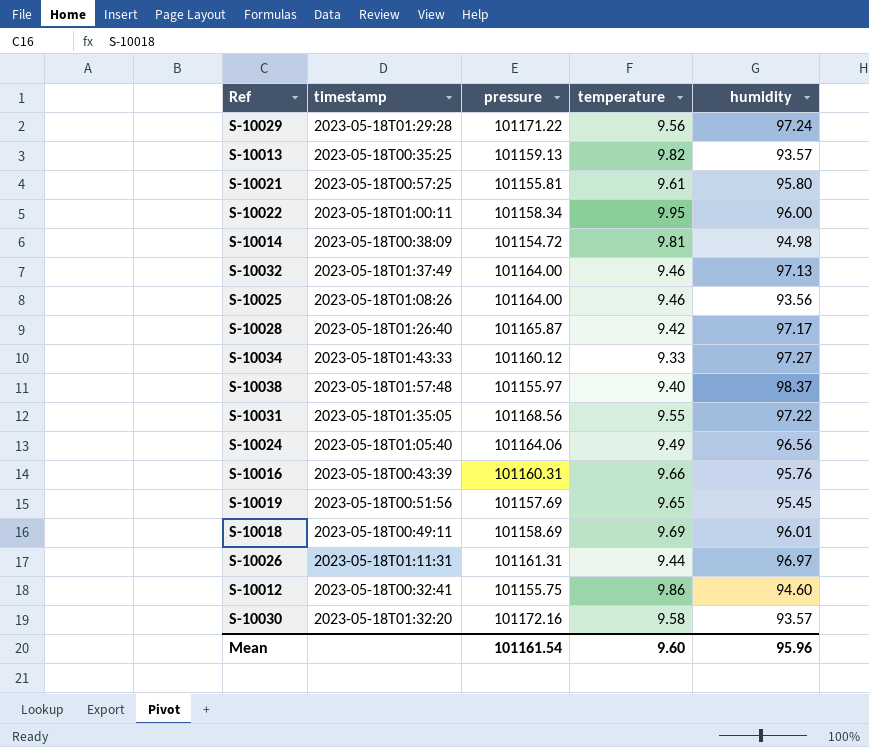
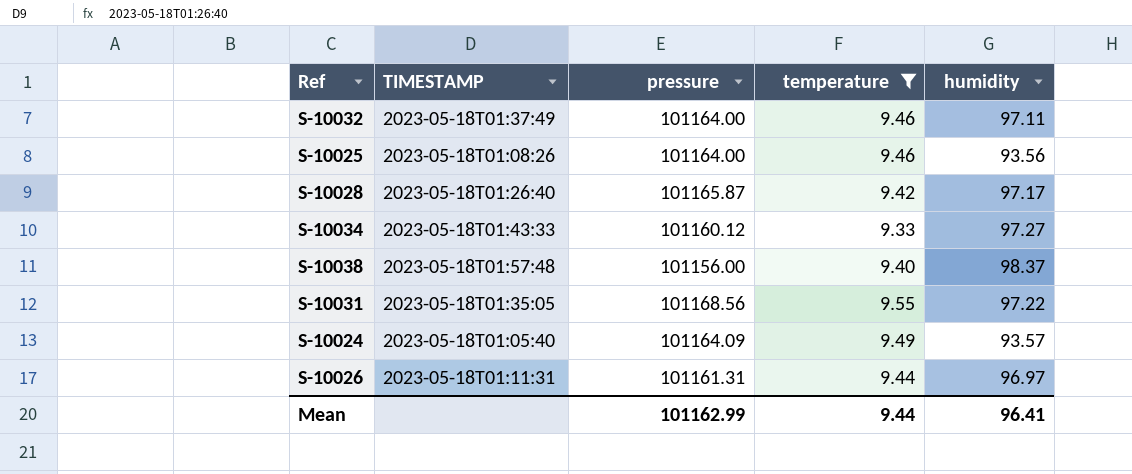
filter: none -> temperature <= 9.55
column name: timestamp -> TIMESTAMP
S-10032 | humidity: 97.13 -> 97.11
S-10038 | pressure: 101155.97 -> 101156.00
S-10024 | pressure: 101164.06 -> 101164.09
S-10024 | humidity: 96.56 -> 93.57
Mean | pressure: 101161.54 -> 101162.99
Mean | temperature: 9.60 -> 9.44
Mean | humidity: 95.96 -> 96.41

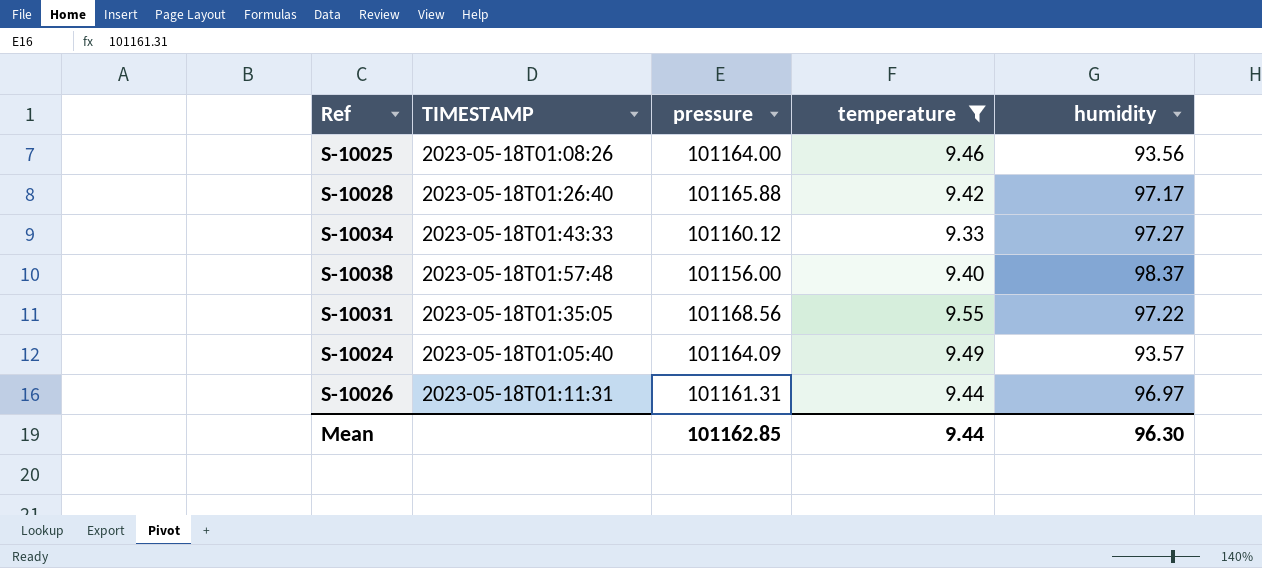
row S-10032: 2023-05-18T01:37:49 | 101164.00 | 9.46 | 97.11 -> none
S-10028 | pressure: 101165.87 -> 101165.88
Mean | pressure: 101162.99 -> 101162.85
Mean | humidity: 96.41 -> 96.30

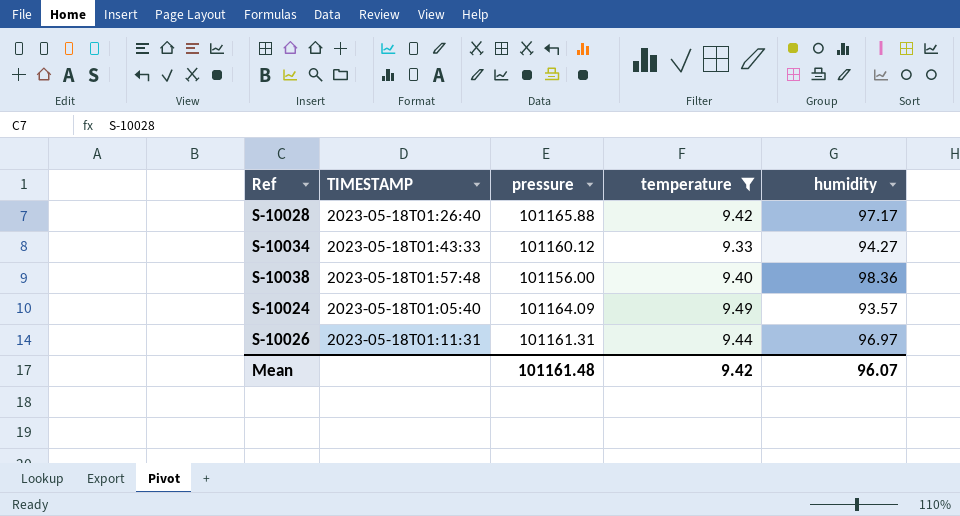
row S-10025: 2023-05-18T01:08:26 | 101164.00 | 9.46 | 93.56 -> none
row S-10031: 2023-05-18T01:35:05 | 101168.56 | 9.55 | 97.22 -> none
S-10034 | humidity: 97.27 -> 94.27
S-10038 | humidity: 98.37 -> 98.36
Mean | pressure: 101162.85 -> 101161.48
Mean | temperature: 9.44 -> 9.42
Mean | humidity: 96.30 -> 96.07

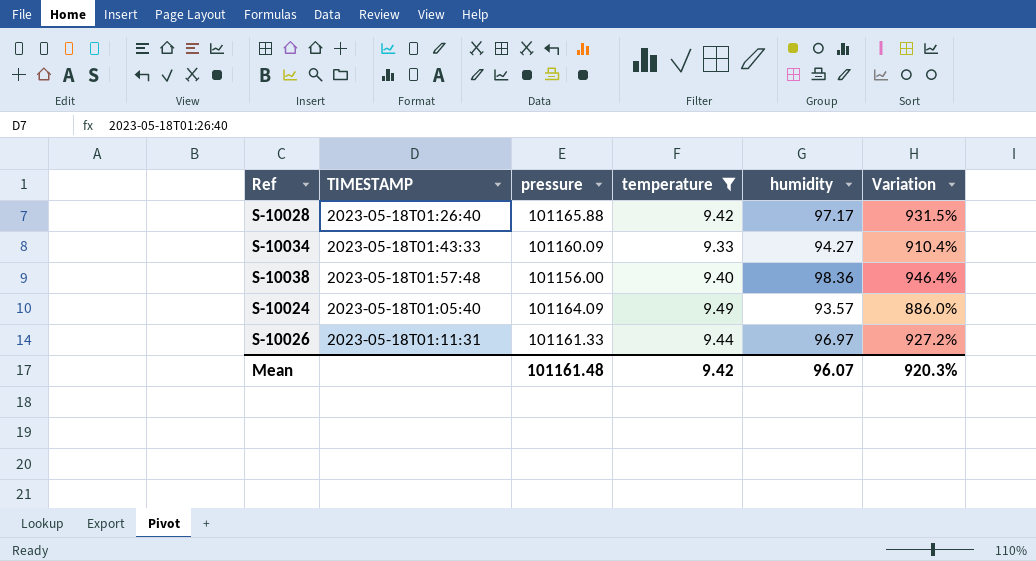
column Variation | formula: none -> ([humidity] - [temperature]) / [temperature]
S-10034 | pressure: 101160.12 -> 101160.09
S-10026 | pressure: 101161.31 -> 101161.33

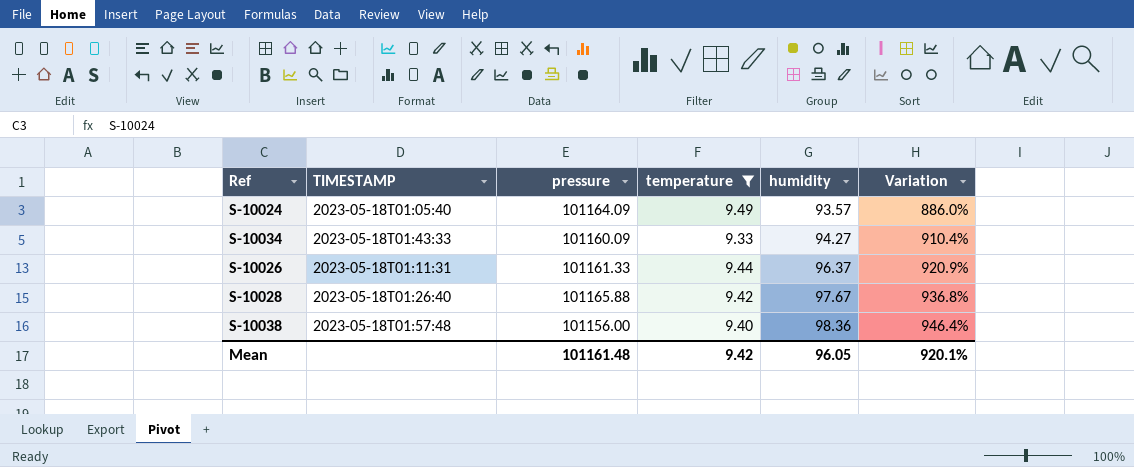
row order: none -> humidity ascending
S-10026 | humidity: 96.97 -> 96.37
S-10026 | Variation: 927.2% -> 920.9%
S-10028 | humidity: 97.17 -> 97.67
S-10028 | Variation: 931.5% -> 936.8%
Mean | humidity: 96.07 -> 96.05
Mean | Variation: 920.3% -> 920.1%

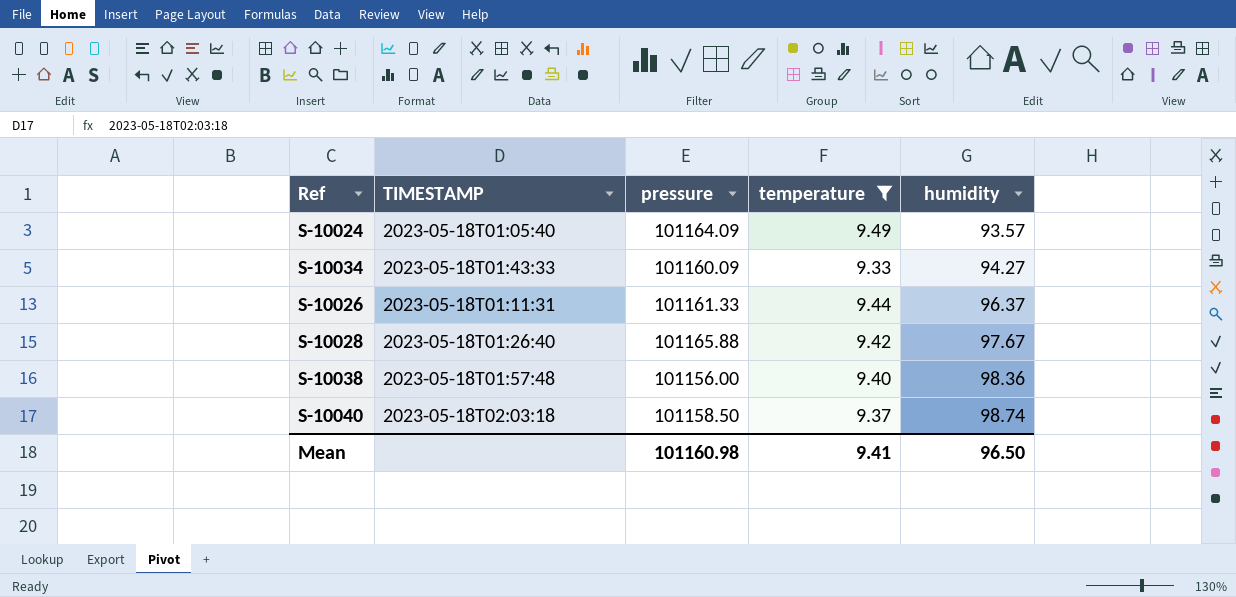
column Variation | formula: ([humidity] - [temperature]) / [temperature] -> none
row S-10040: none -> 2023-05-18T02:03:18 | 101158.50 | 9.37 | 98.74
Mean | pressure: 101161.48 -> 101160.98
Mean | temperature: 9.42 -> 9.41
Mean | humidity: 96.05 -> 96.50

